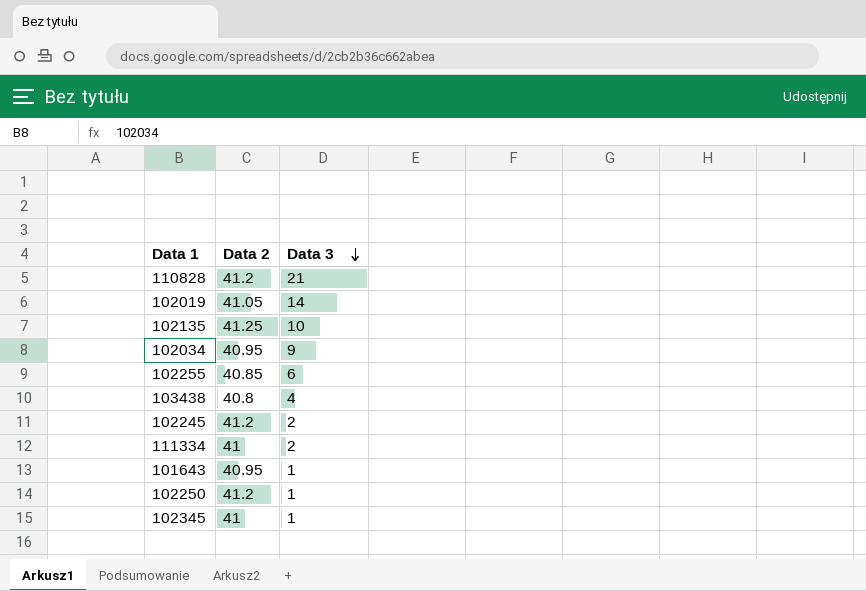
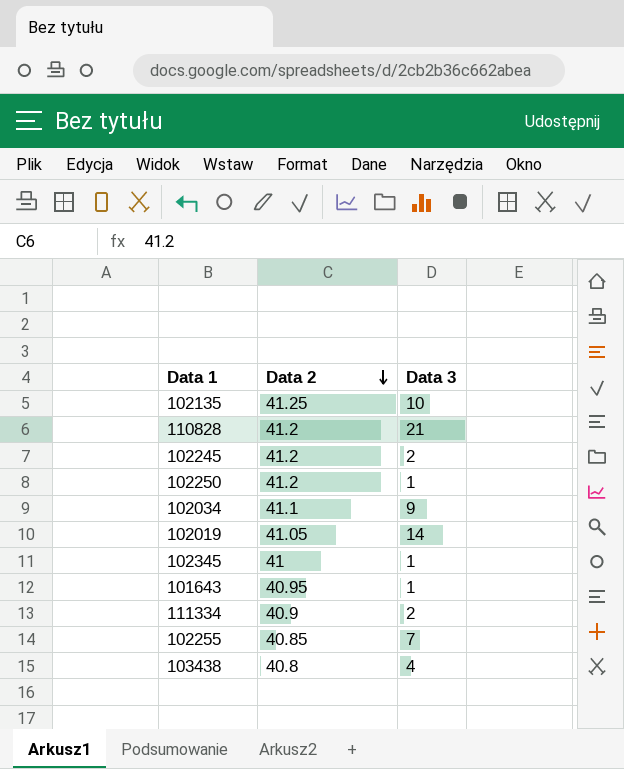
row order: Data 3 descending -> Data 2 descending
102034 | Data 2: 40.95 -> 41.1
111334 | Data 2: 41 -> 40.9
102255 | Data 3: 6 -> 7

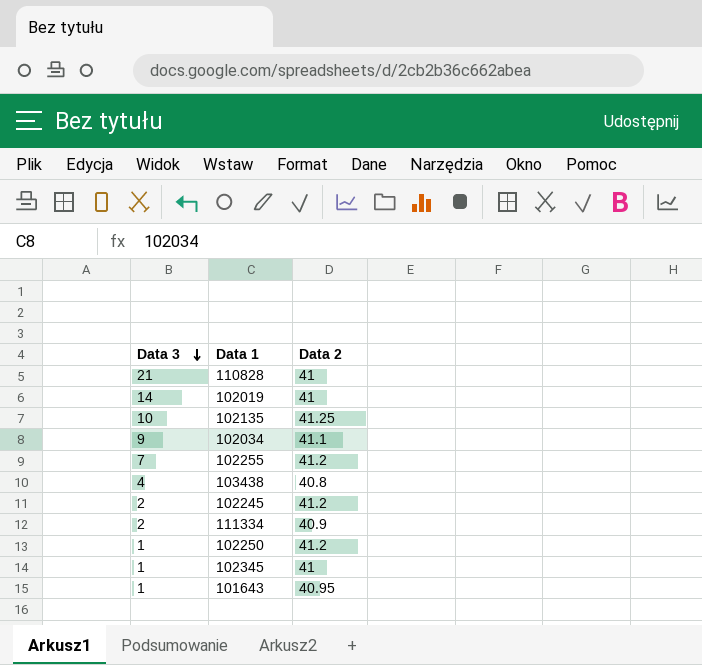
row order: Data 2 descending -> Data 3 descending
column Data 3 | position: 3 -> 1
110828 | Data 2: 41.2 -> 41
102019 | Data 2: 41.05 -> 41
102255 | Data 2: 40.85 -> 41.2

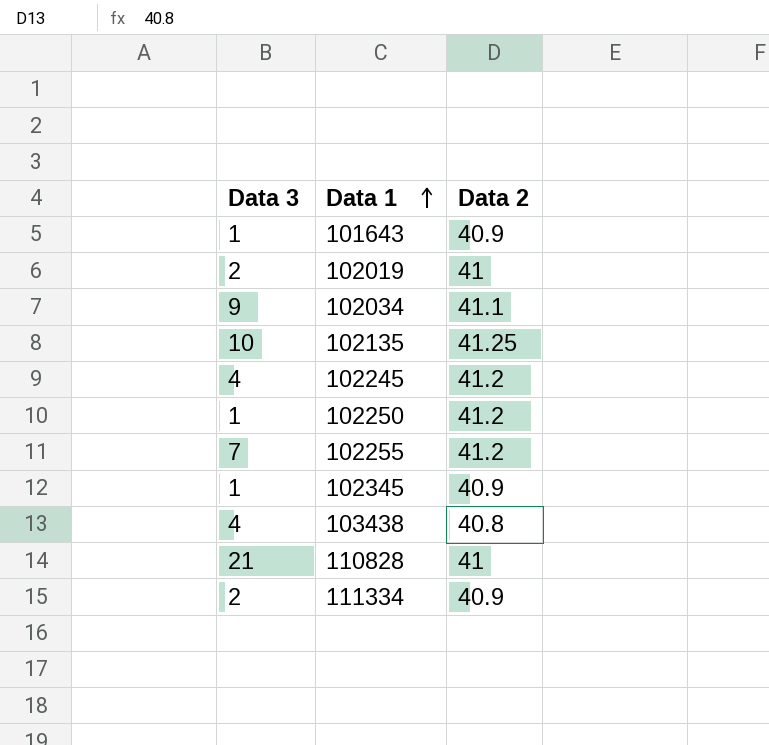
row order: Data 3 descending -> Data 1 ascending
101643 | Data 2: 40.95 -> 40.9
102019 | Data 3: 14 -> 2
102245 | Data 3: 2 -> 4
102345 | Data 2: 41 -> 40.9

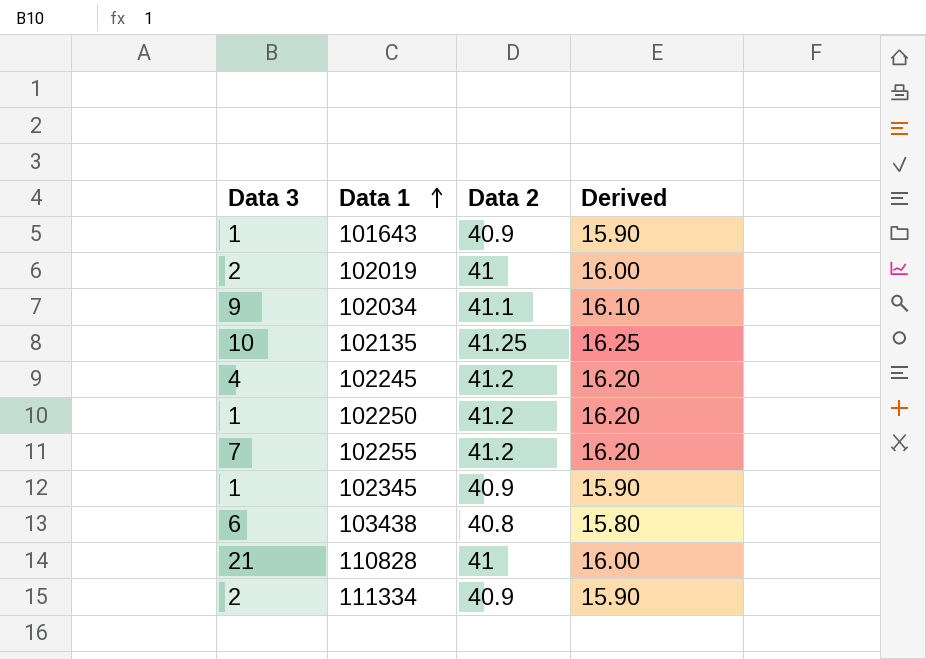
column Derived | formula: none -> [Data 2] - 25
103438 | Data 3: 4 -> 6

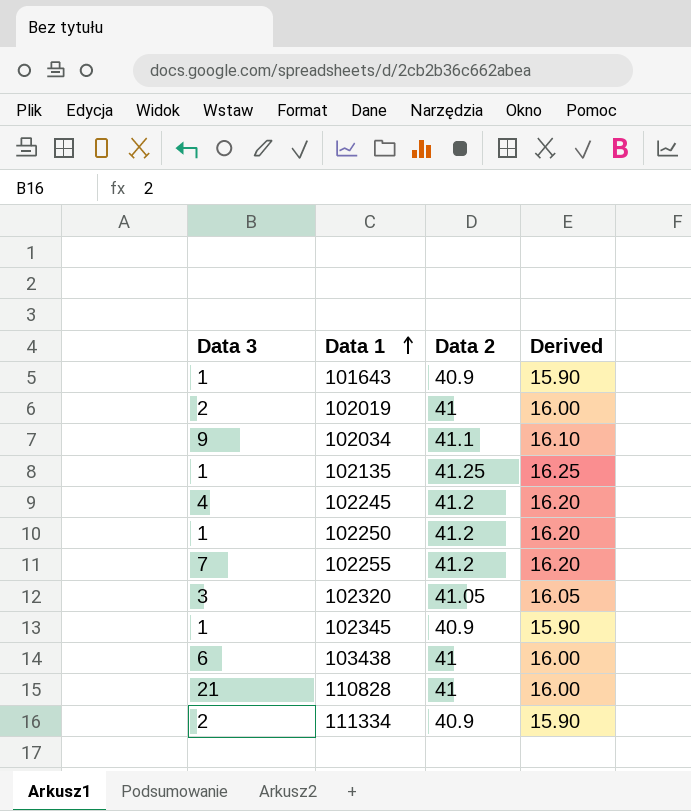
102135 | Data 3: 10 -> 1
row 102320: none -> 3 | 41.05 | 16.05
103438 | Data 2: 40.8 -> 41
103438 | Derived: 15.80 -> 16.00

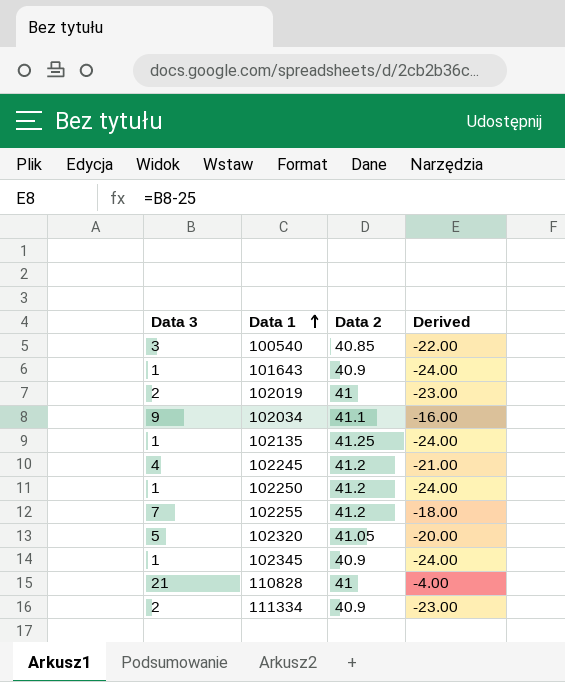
column Derived | formula: [Data 2] - 25 -> [Data 3] - 25
row 103438: 6 | 41 | 16.00 -> none
row 100540: none -> 3 | 40.85 | -22.00
102320 | Data 3: 3 -> 5

